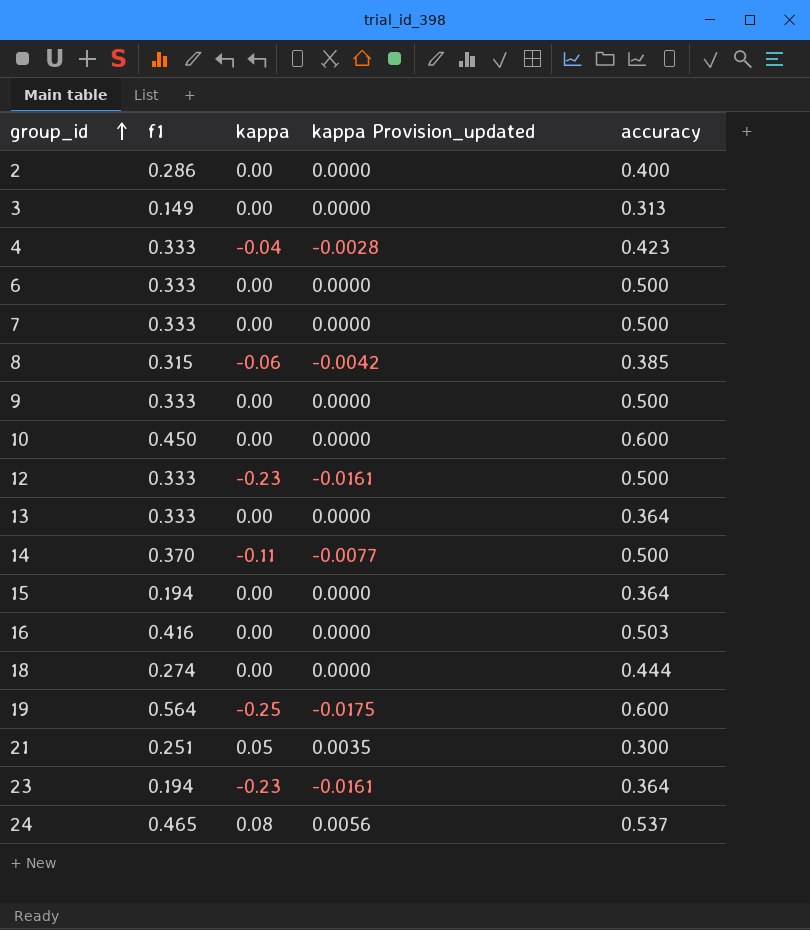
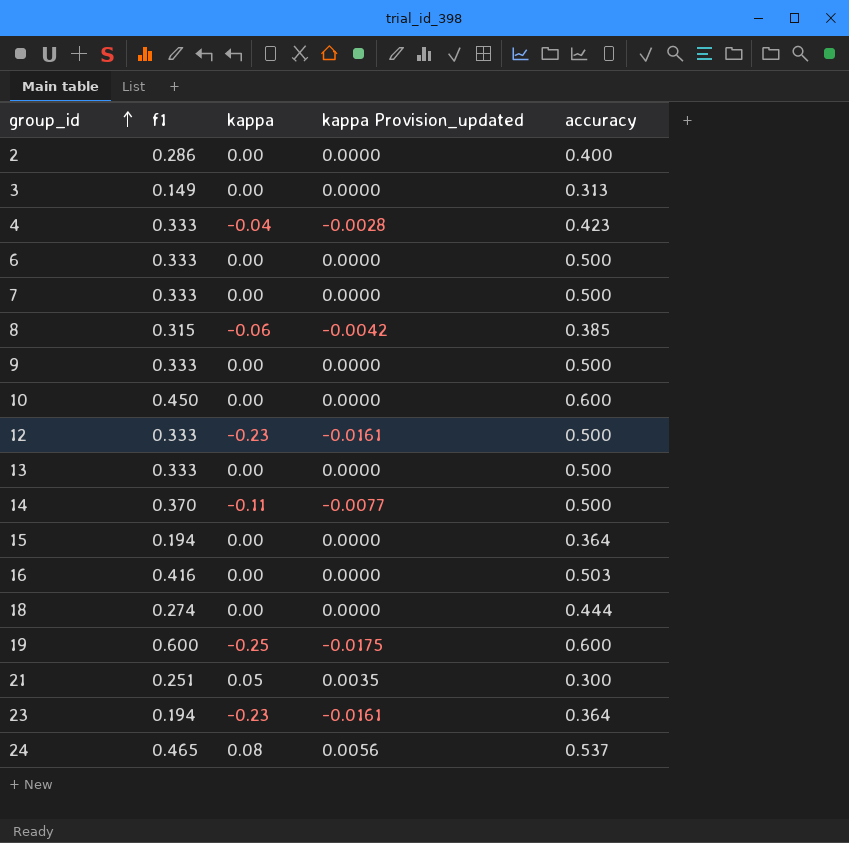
13 | accuracy: 0.364 -> 0.500
19 | f1: 0.564 -> 0.600

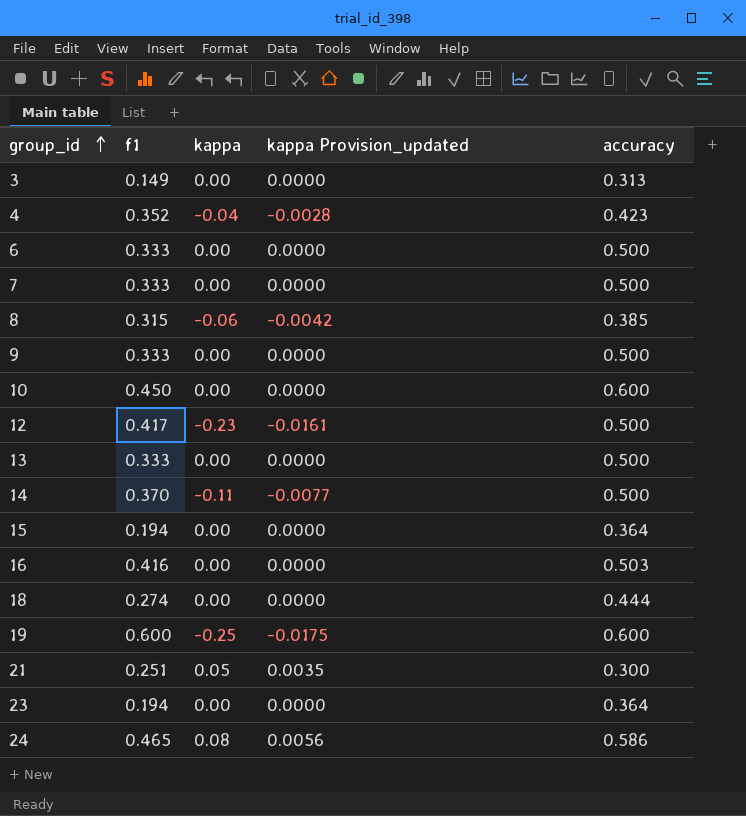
row 2: 0.286 | 0.00 | 0.0000 | 0.400 -> none
4 | f1: 0.333 -> 0.352
12 | f1: 0.333 -> 0.417
23 | kappa: -0.23 -> 0.00
23 | kappa Provision_updated: -0.0161 -> 0.0000
24 | accuracy: 0.537 -> 0.586

